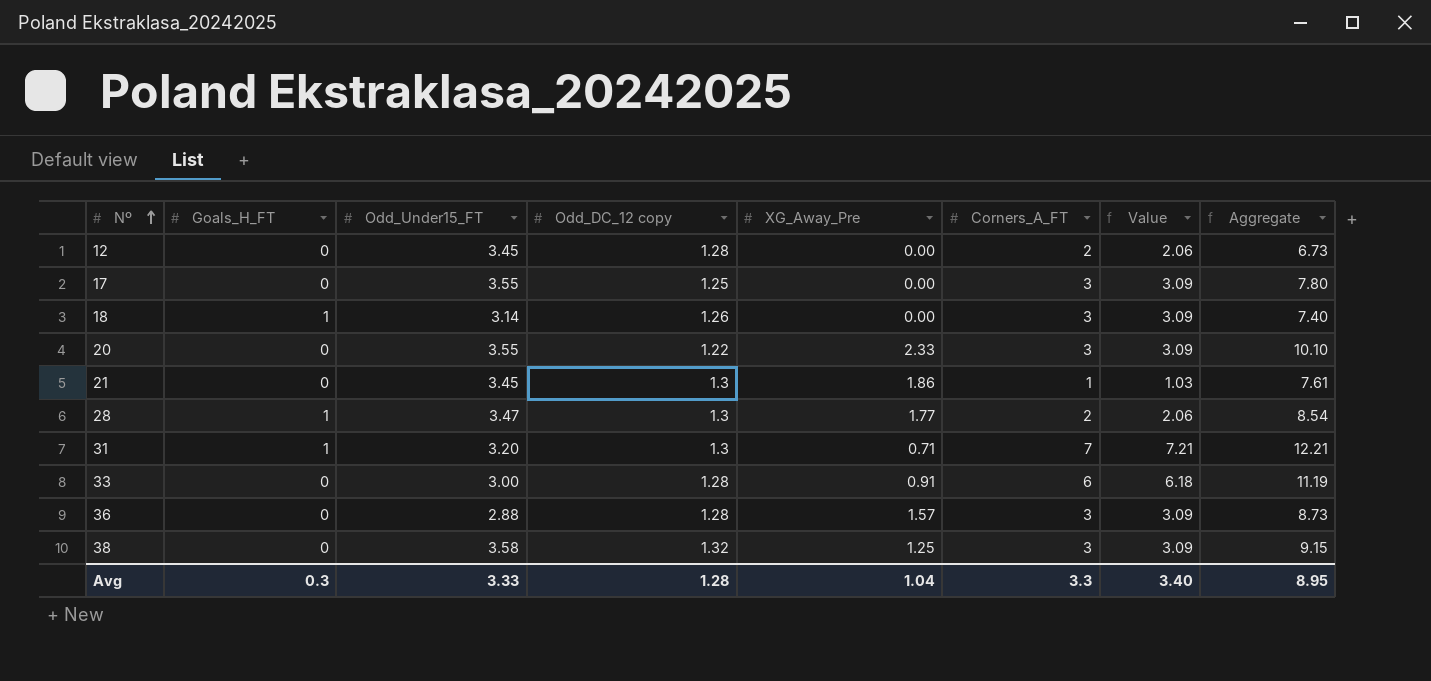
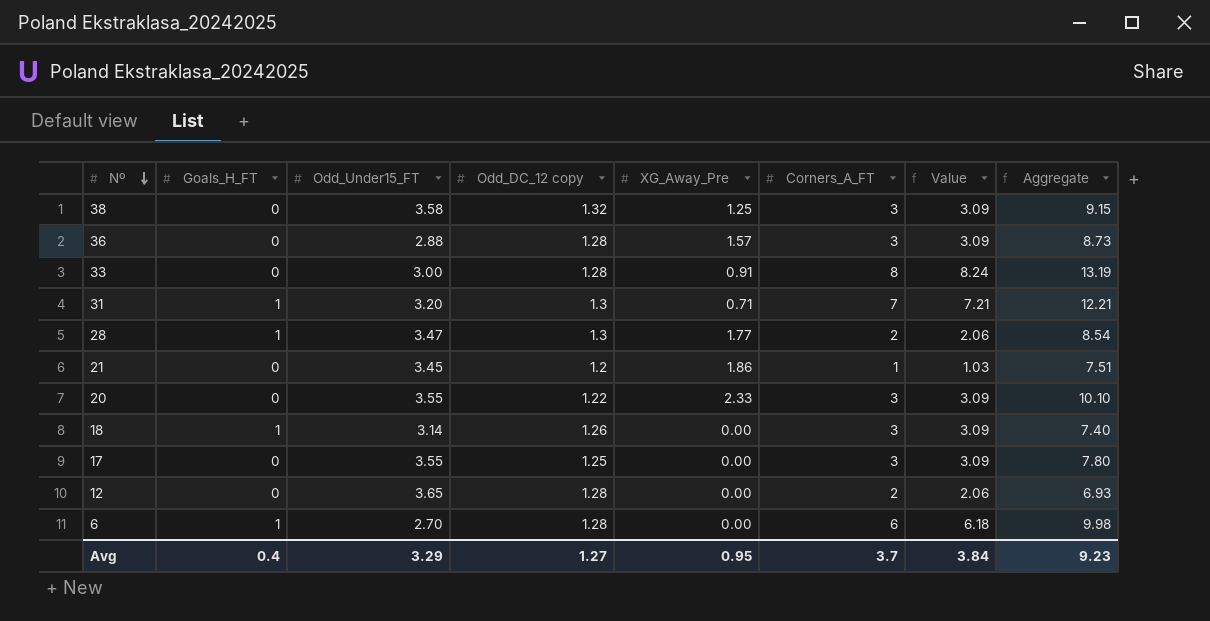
row order: Nº ascending -> Nº descending
33 | Corners_A_FT: 6 -> 8
33 | Value: 6.18 -> 8.24
33 | Aggregate: 11.19 -> 13.19
21 | Odd_DC_12 copy: 1.3 -> 1.2
21 | Aggregate: 7.61 -> 7.51
12 | Odd_Under15_FT: 3.45 -> 3.65
12 | Aggregate: 6.73 -> 6.93
row 6: none -> 1 | 2.70 | 1.28 | 0.00 | 6 | 6.18 | 9.98
Avg | Goals_H_FT: 0.3 -> 0.4
Avg | Odd_Under15_FT: 3.33 -> 3.29
Avg | Odd_DC_12 copy: 1.28 -> 1.27
Avg | XG_Away_Pre: 1.04 -> 0.95
Avg | Corners_A_FT: 3.3 -> 3.7
Avg | Value: 3.40 -> 3.84
Avg | Aggregate: 8.95 -> 9.23

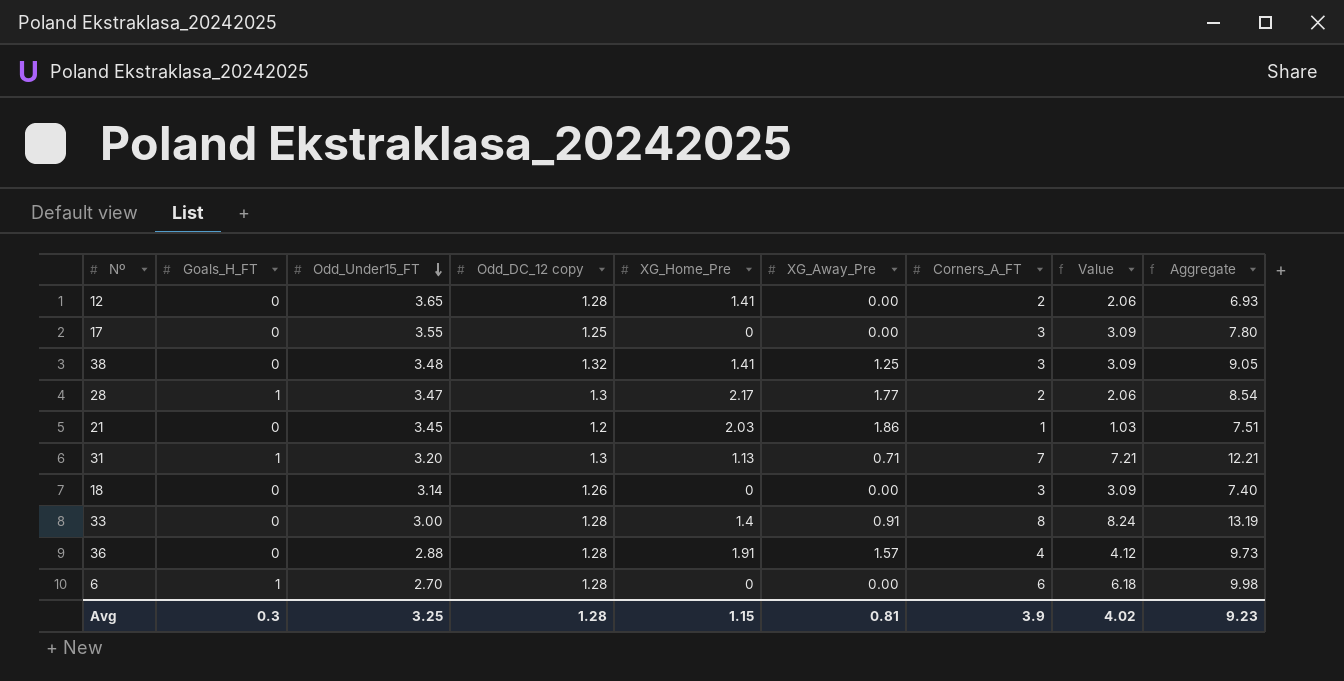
row order: Nº descending -> Odd_Under15_FT descending
column XG_Home_Pre | position: none -> 5
row 20: 0 | 3.55 | 1.22 | 2.33 | 3 | 3.09 | 10.10 -> none
38 | Odd_Under15_FT: 3.58 -> 3.48
38 | Aggregate: 9.15 -> 9.05
18 | Goals_H_FT: 1 -> 0
36 | Corners_A_FT: 3 -> 4
36 | Value: 3.09 -> 4.12
36 | Aggregate: 8.73 -> 9.73
Avg | Goals_H_FT: 0.4 -> 0.3
Avg | Odd_Under15_FT: 3.29 -> 3.25
Avg | Odd_DC_12 copy: 1.27 -> 1.28
Avg | XG_Away_Pre: 0.95 -> 0.81
Avg | Corners_A_FT: 3.7 -> 3.9
Avg | Value: 3.84 -> 4.02

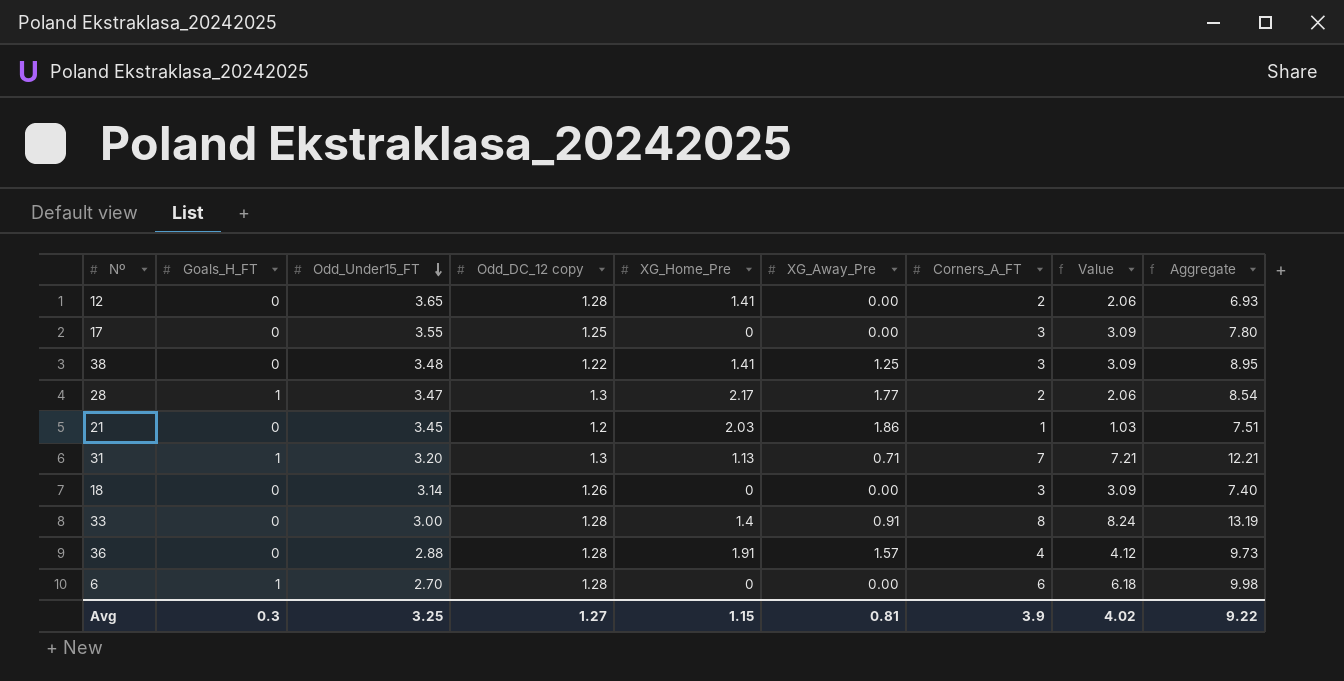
38 | Odd_DC_12 copy: 1.32 -> 1.22
38 | Aggregate: 9.05 -> 8.95
Avg | Odd_DC_12 copy: 1.28 -> 1.27
Avg | Aggregate: 9.23 -> 9.22

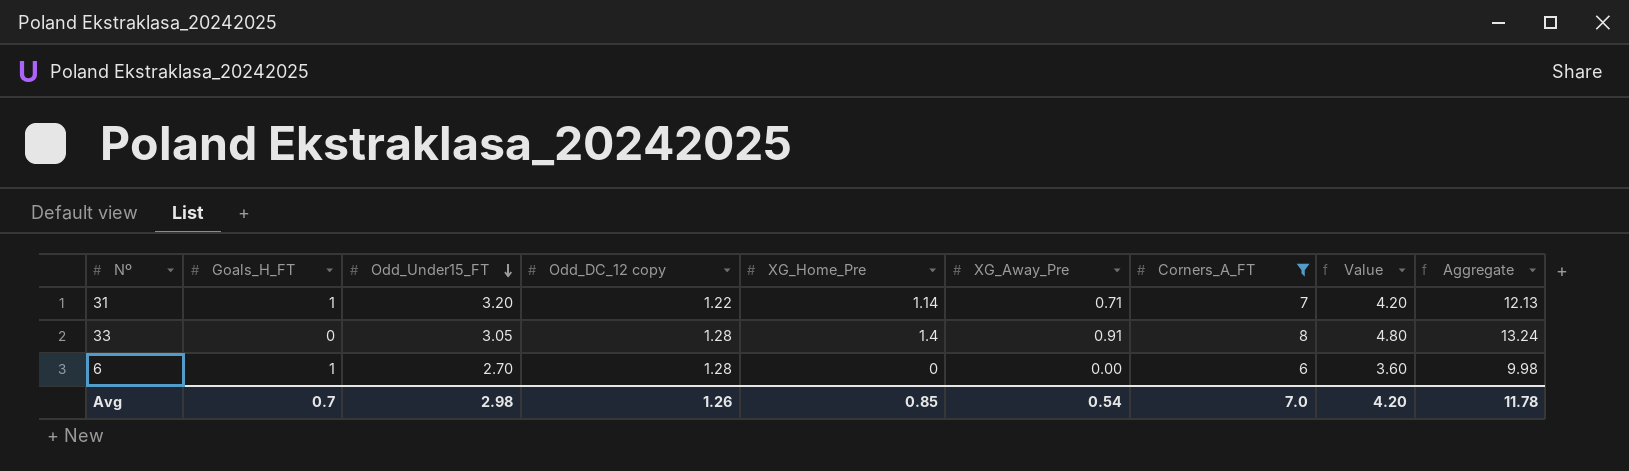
filter: none -> Corners_A_FT >= 6
column Value | formula: [Corners_A_FT] * 1.03 -> [Corners_A_FT] * 0.6
31 | Odd_DC_12 copy: 1.3 -> 1.22
31 | XG_Home_Pre: 1.13 -> 1.14
31 | Aggregate: 12.21 -> 12.13
33 | Odd_Under15_FT: 3.00 -> 3.05
33 | Aggregate: 13.19 -> 13.24
Avg | Goals_H_FT: 0.3 -> 0.7
Avg | Odd_Under15_FT: 3.25 -> 2.98
Avg | Odd_DC_12 copy: 1.27 -> 1.26
Avg | XG_Home_Pre: 1.15 -> 0.85
Avg | XG_Away_Pre: 0.81 -> 0.54
Avg | Corners_A_FT: 3.9 -> 7.0
Avg | Value: 4.02 -> 4.20
Avg | Aggregate: 9.22 -> 11.78

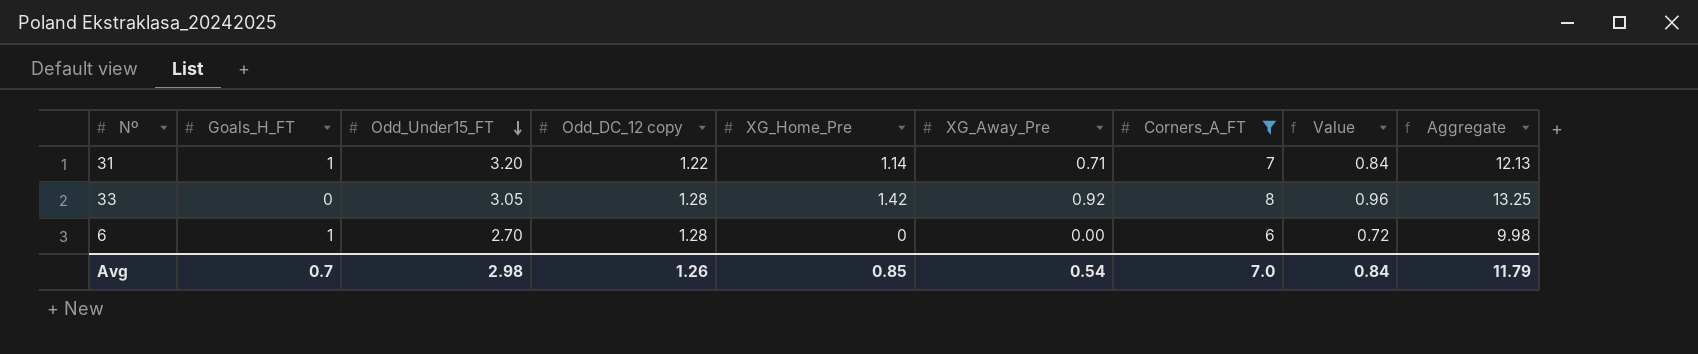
column Value | formula: [Corners_A_FT] * 0.6 -> [Corners_A_FT] * 0.12
33 | XG_Home_Pre: 1.4 -> 1.42
33 | XG_Away_Pre: 0.91 -> 0.92
33 | Aggregate: 13.24 -> 13.25
Avg | Value: 4.20 -> 0.84
Avg | Aggregate: 11.78 -> 11.79

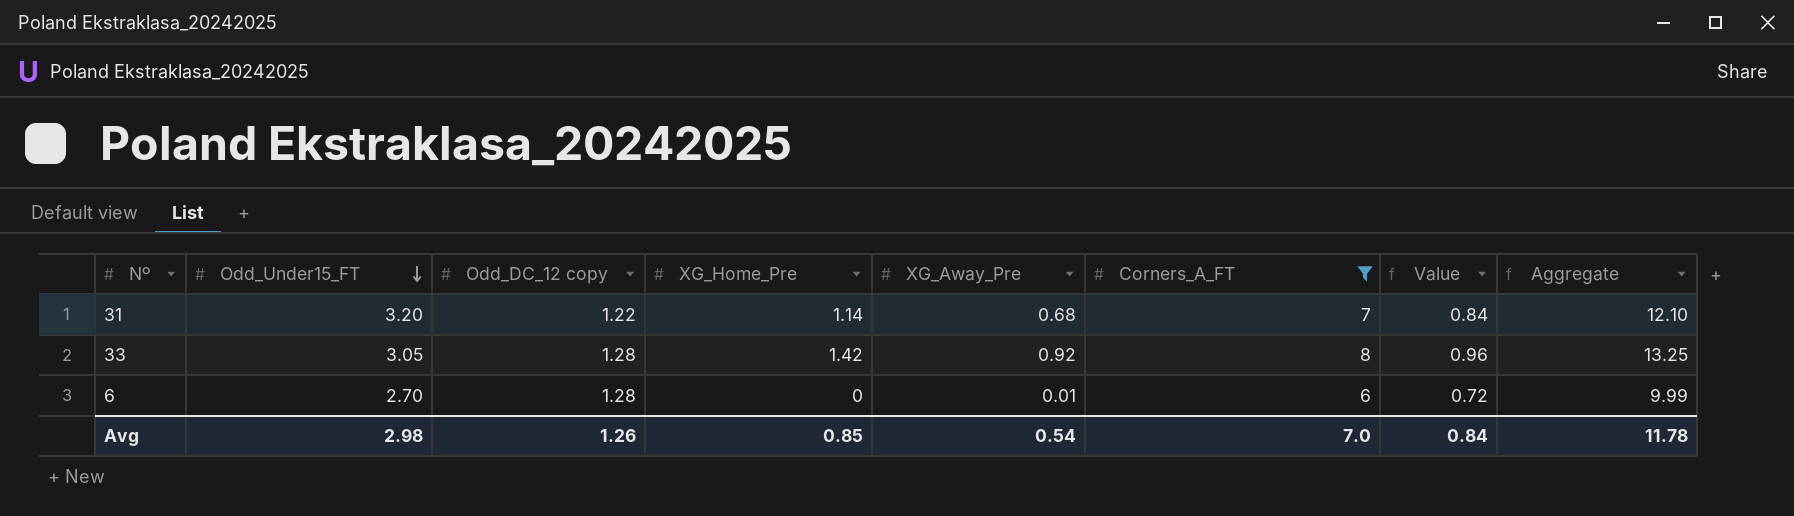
column Goals_H_FT | position: 2 -> none
31 | XG_Away_Pre: 0.71 -> 0.68
31 | Aggregate: 12.13 -> 12.10
6 | XG_Away_Pre: 0.00 -> 0.01
6 | Aggregate: 9.98 -> 9.99
Avg | Aggregate: 11.79 -> 11.78

